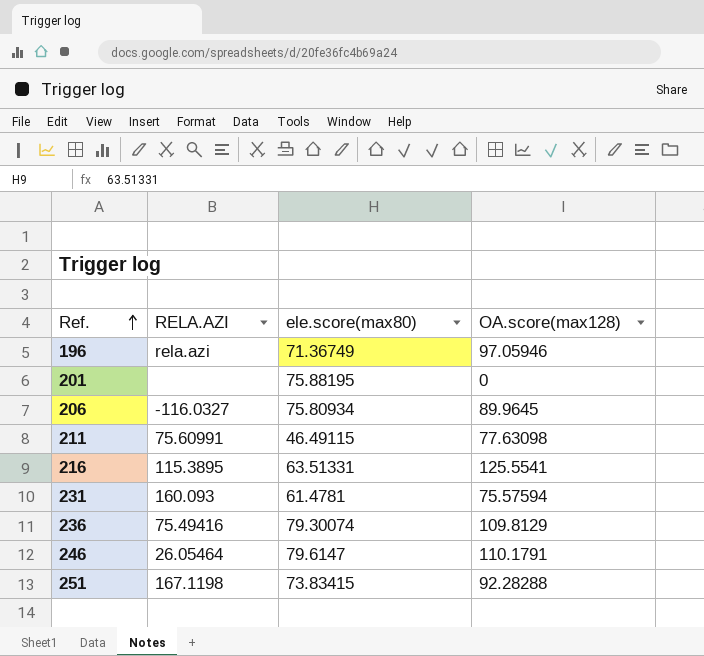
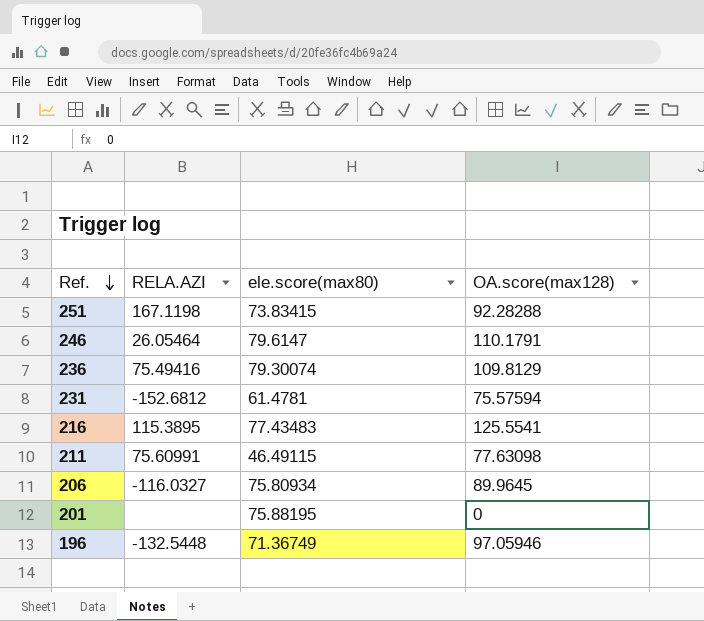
row order: Ref. ascending -> Ref. descending
231 | RELA.AZI: 160.093 -> -152.6812
216 | ele.score(max80): 63.51331 -> 77.43483
196 | RELA.AZI: rela.azi -> -132.5448

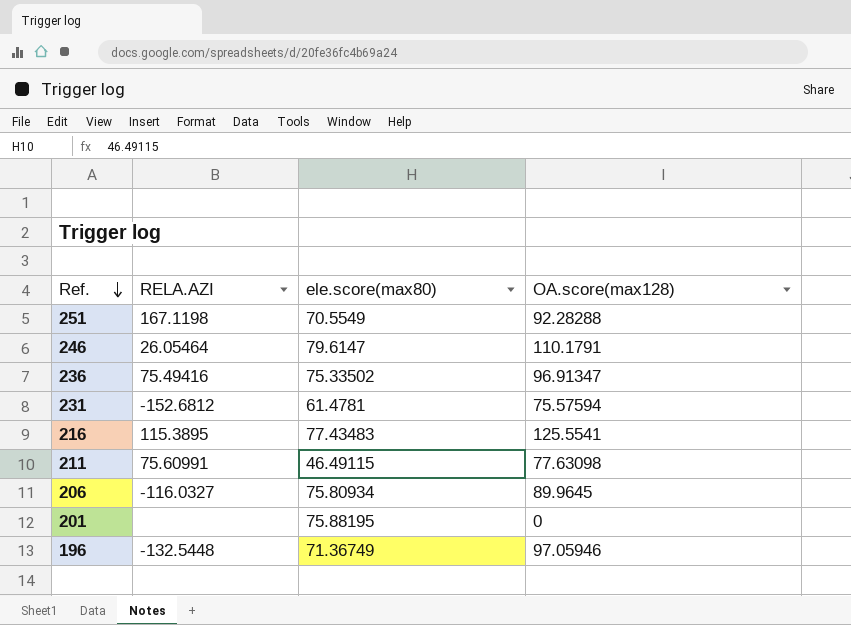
251 | ele.score(max80): 73.83415 -> 70.5549
236 | ele.score(max80): 79.30074 -> 75.33502
236 | OA.score(max128): 109.8129 -> 96.91347

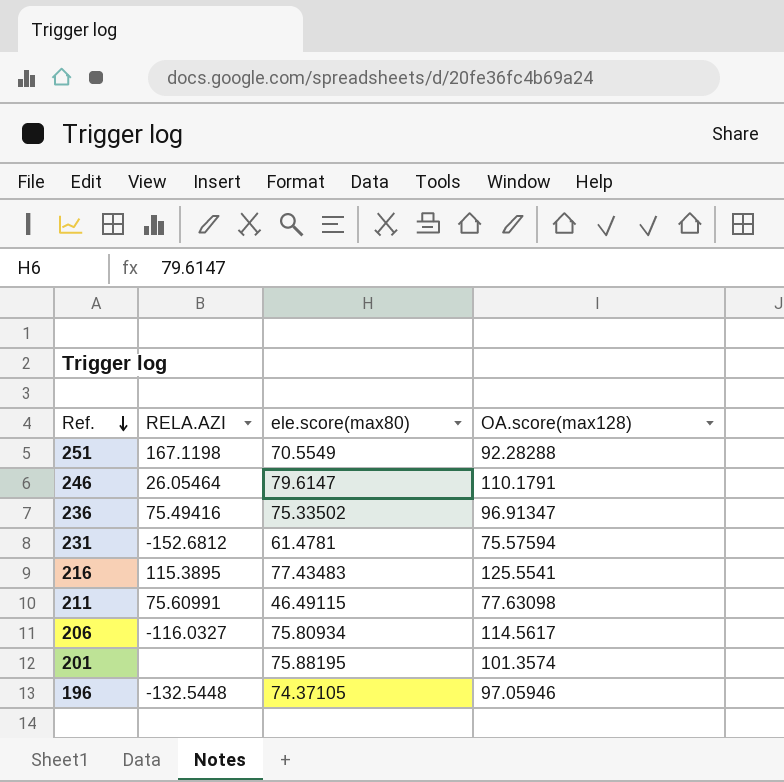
206 | OA.score(max128): 89.9645 -> 114.5617
201 | OA.score(max128): 0 -> 101.3574
196 | ele.score(max80): 71.36749 -> 74.37105

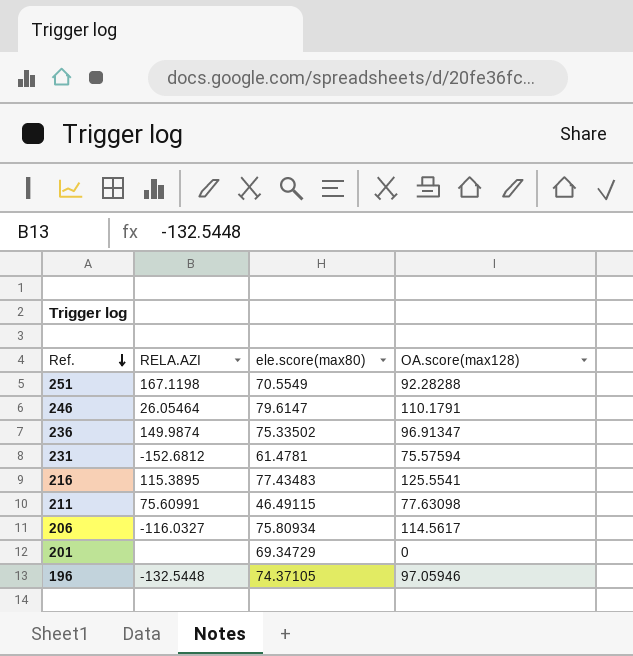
236 | RELA.AZI: 75.49416 -> 149.9874
201 | ele.score(max80): 75.88195 -> 69.34729
201 | OA.score(max128): 101.3574 -> 0

